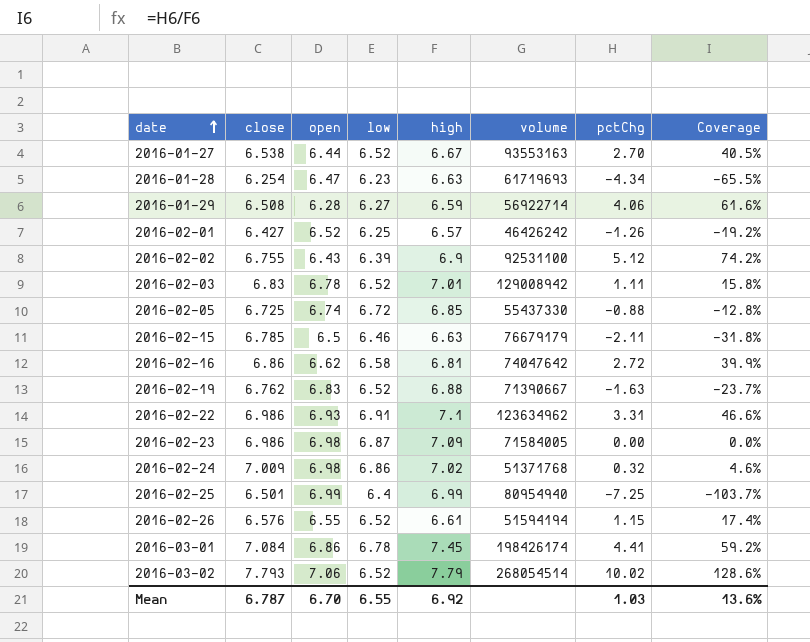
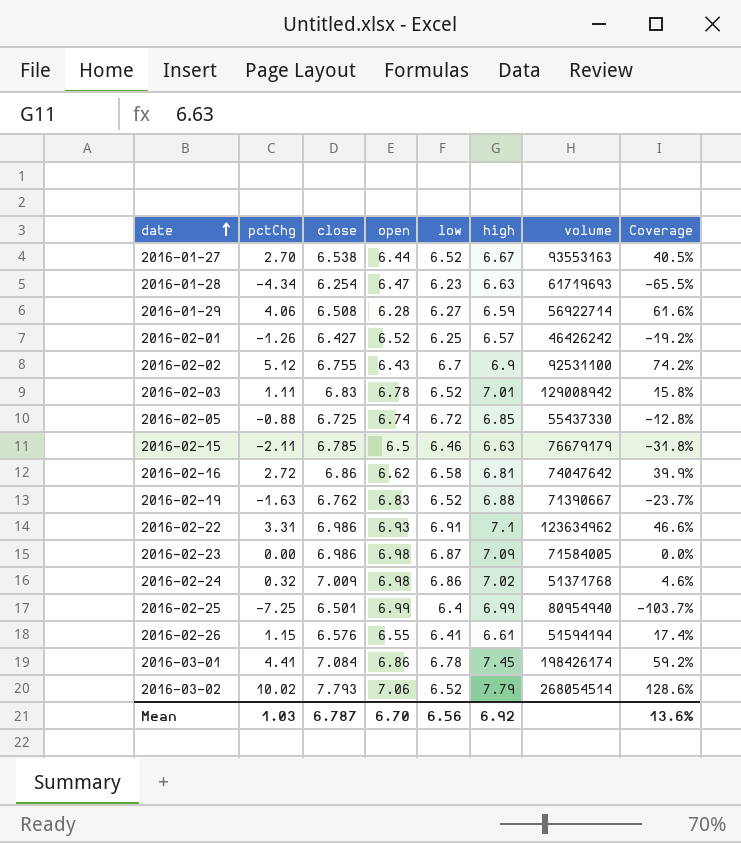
column pctChg | position: 7 -> 2
2016-02-02 | low: 6.39 -> 6.7
2016-02-26 | low: 6.52 -> 6.41
Mean | low: 6.55 -> 6.56

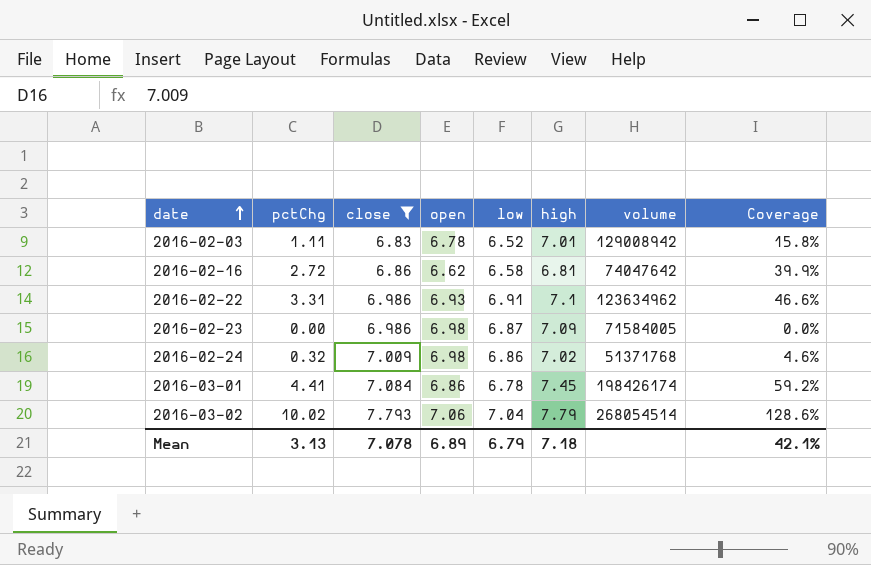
filter: none -> close >= 6.83
2016-03-02 | low: 6.52 -> 7.04
Mean | pctChg: 1.03 -> 3.13
Mean | close: 6.787 -> 7.078
Mean | open: 6.70 -> 6.89
Mean | low: 6.56 -> 6.79
Mean | high: 6.92 -> 7.18
Mean | Coverage: 13.6% -> 42.1%

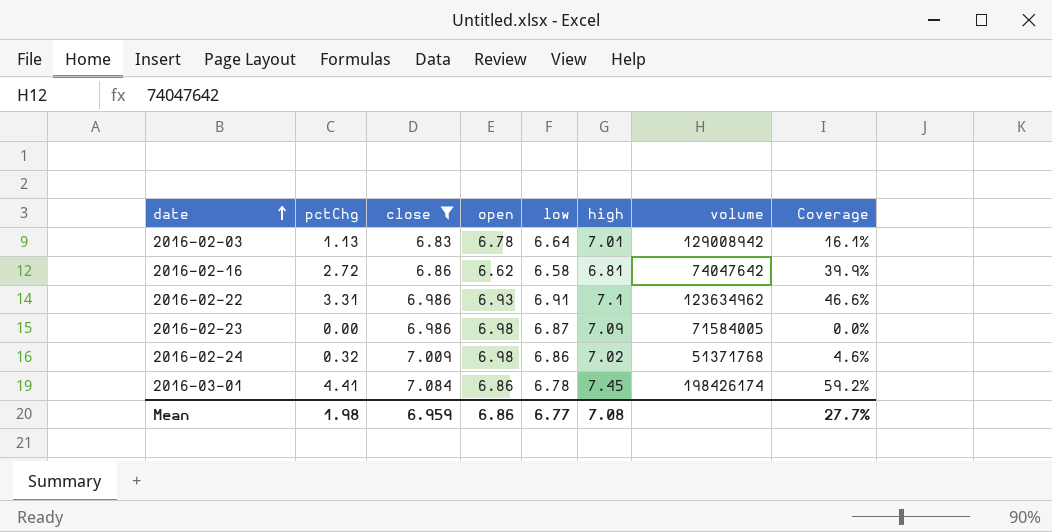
row 2016-03-02: 10.02 | 7.793 | 7.06 | 7.04 | 7.79 | 268054514 | 128.6% -> none
2016-02-03 | pctChg: 1.11 -> 1.13
2016-02-03 | low: 6.52 -> 6.64
2016-02-03 | Coverage: 15.8% -> 16.1%
Mean | pctChg: 3.13 -> 1.98
Mean | close: 7.078 -> 6.959
Mean | open: 6.89 -> 6.86
Mean | low: 6.79 -> 6.77
Mean | high: 7.18 -> 7.08
Mean | Coverage: 42.1% -> 27.7%

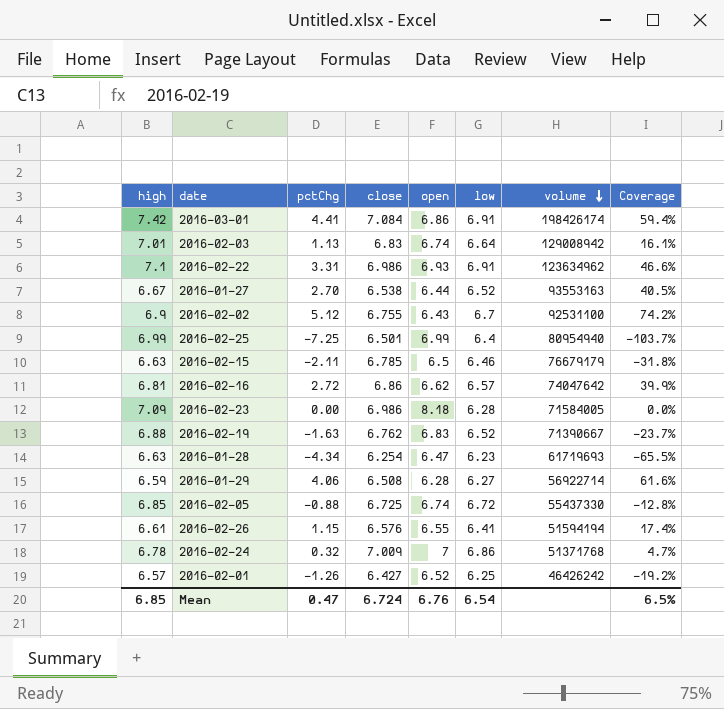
filter: close >= 6.83 -> none
row order: date ascending -> volume descending
column high | position: 6 -> 1
2016-03-01 | high: 7.45 -> 7.42
2016-03-01 | low: 6.78 -> 6.91
2016-03-01 | Coverage: 59.2% -> 59.4%
2016-02-03 | open: 6.78 -> 6.74
2016-02-16 | low: 6.58 -> 6.57
2016-02-23 | open: 6.98 -> 8.18
2016-02-23 | low: 6.87 -> 6.28
2016-02-24 | high: 7.02 -> 6.78
2016-02-24 | open: 6.98 -> 7
2016-02-24 | Coverage: 4.6% -> 4.7%
Mean | high: 7.08 -> 6.85
Mean | pctChg: 1.98 -> 0.47
Mean | close: 6.959 -> 6.724
Mean | open: 6.86 -> 6.76
Mean | low: 6.77 -> 6.54
Mean | Coverage: 27.7% -> 6.5%

